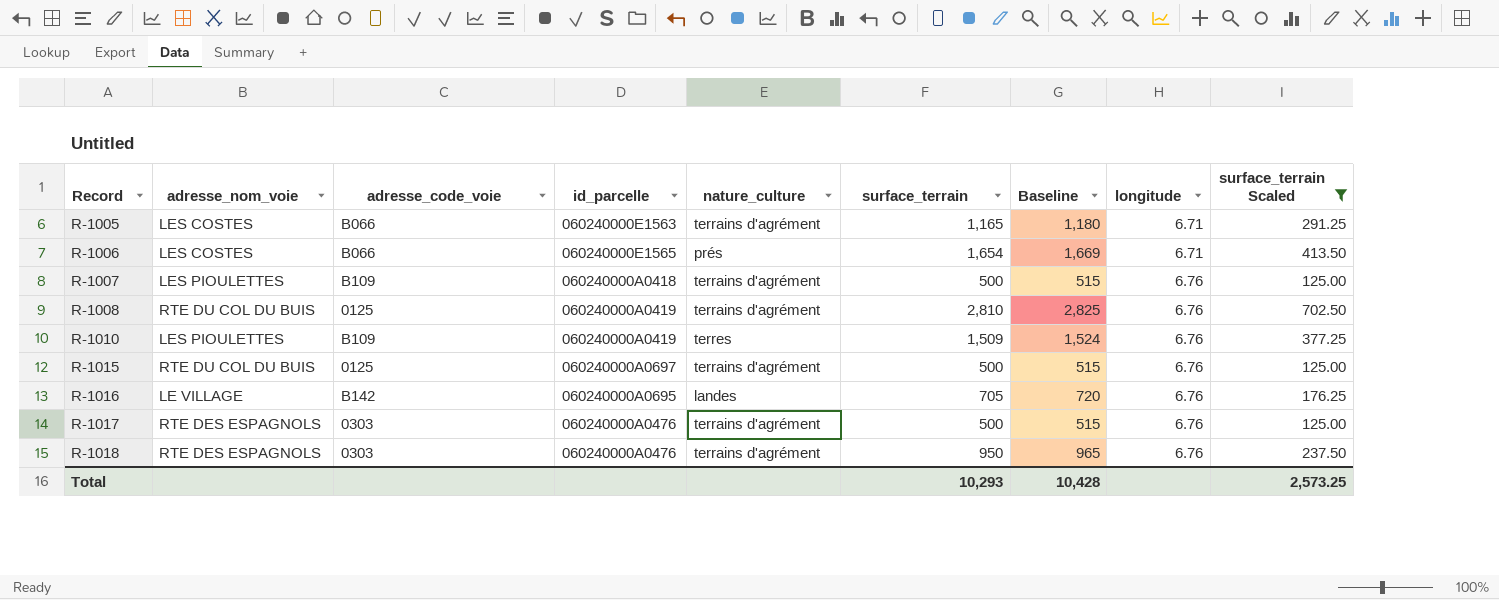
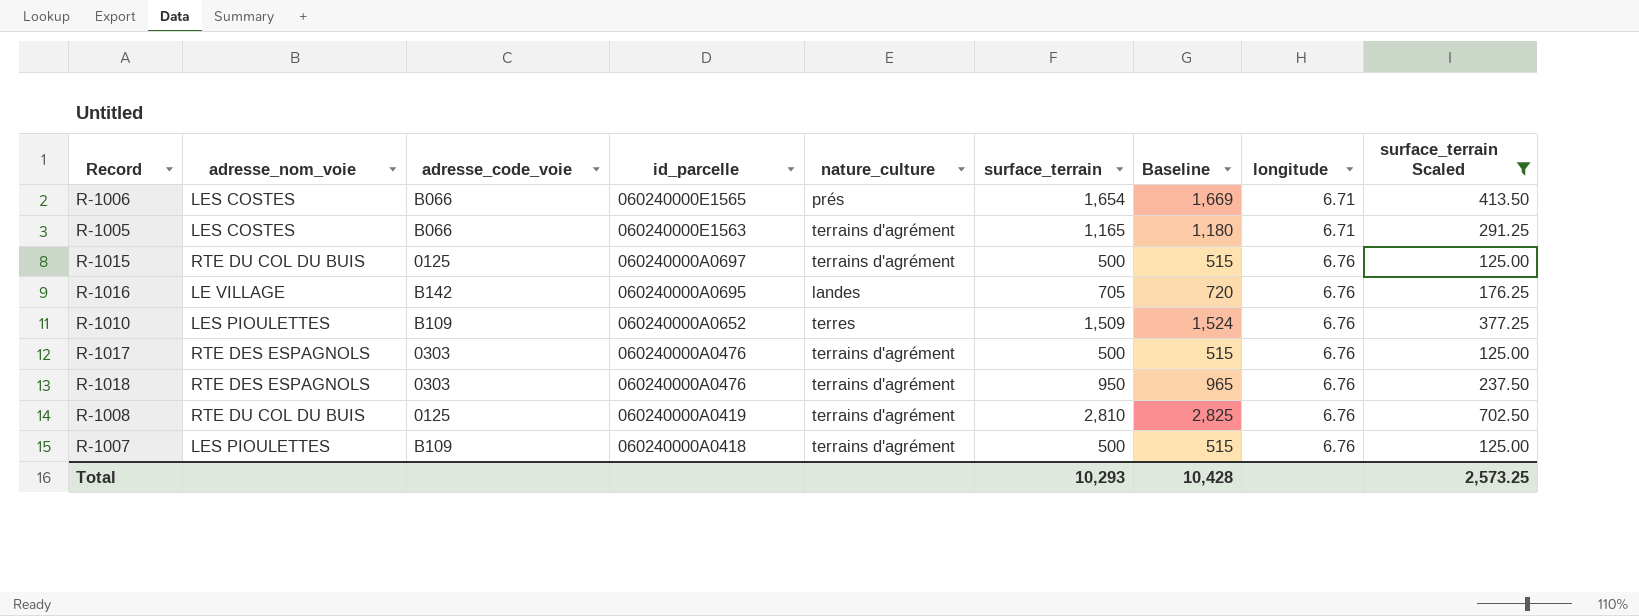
row order: Record ascending -> id_parcelle descending
R-1010 | id_parcelle: 060240000A0419 -> 060240000A0652

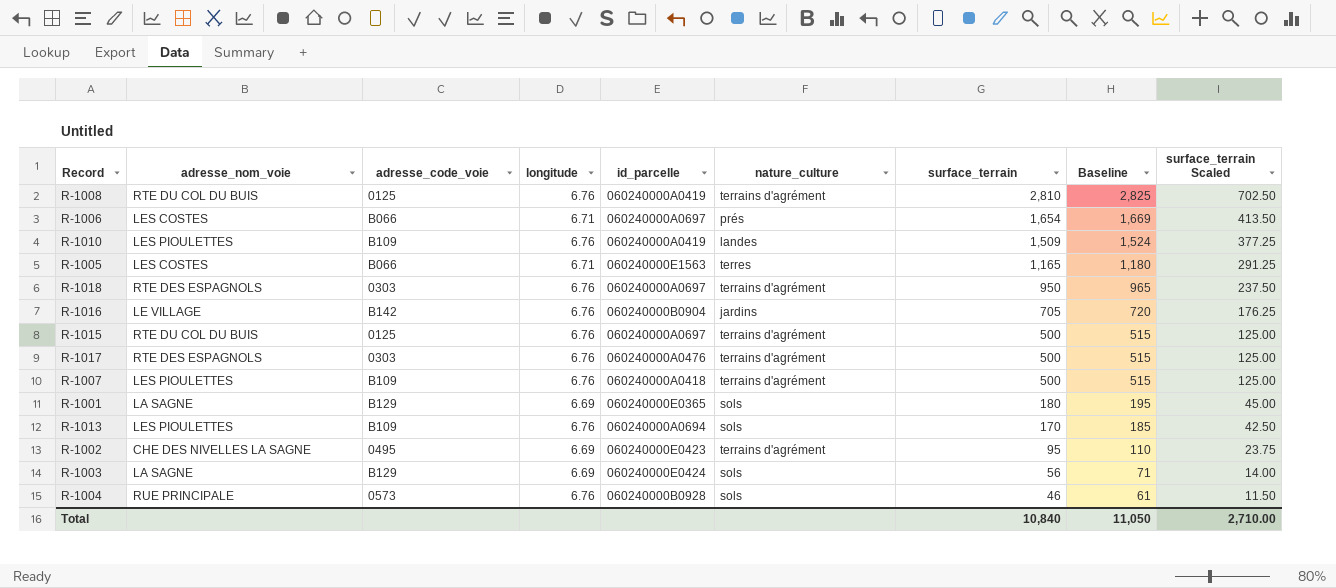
filter: surface_terrain Scaled >= 125.00 -> none
row order: id_parcelle descending -> surface_terrain descending
column longitude | position: 8 -> 4
R-1006 | id_parcelle: 060240000E1565 -> 060240000A0697
R-1010 | id_parcelle: 060240000A0652 -> 060240000A0419
R-1010 | nature_culture: terres -> landes
R-1005 | nature_culture: terrains d'agrément -> terres
R-1018 | id_parcelle: 060240000A0476 -> 060240000A0697
R-1016 | id_parcelle: 060240000A0695 -> 060240000B0904
R-1016 | nature_culture: landes -> jardins
Total | surface_terrain: 10,293 -> 10,840
Total | Baseline: 10,428 -> 11,050
Total | surface_terrain Scaled: 2,573.25 -> 2,710.00

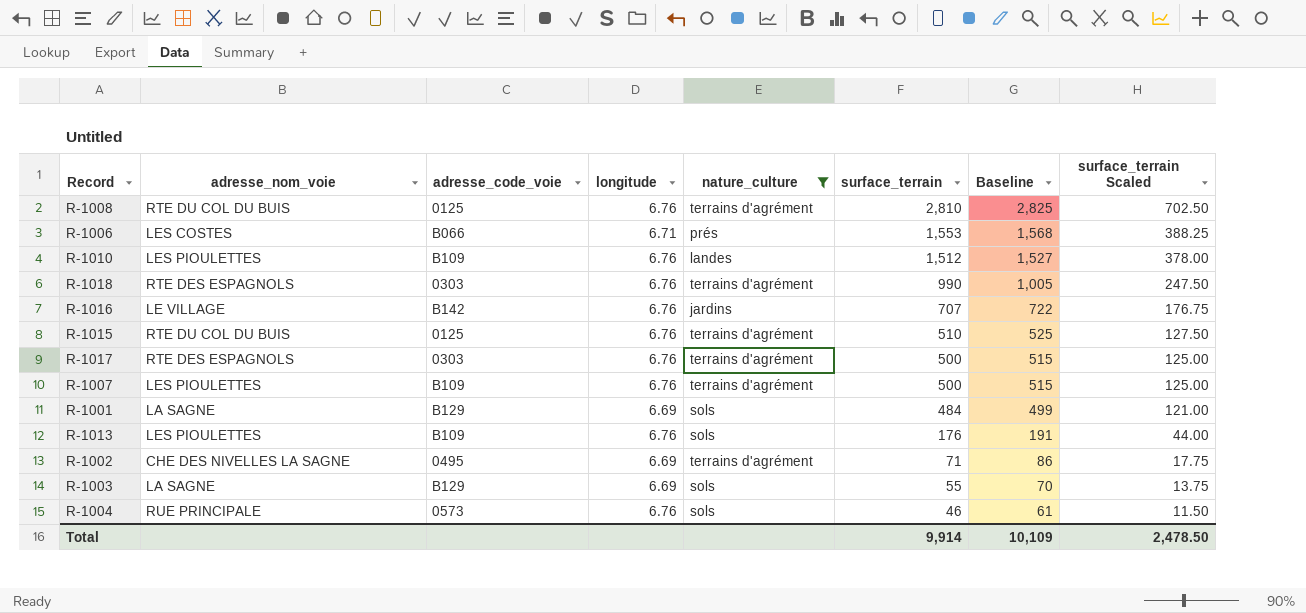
filter: none -> nature_culture != terres
column id_parcelle | position: 5 -> none
R-1006 | surface_terrain: 1,654 -> 1,553
R-1006 | Baseline: 1,669 -> 1,568
R-1006 | surface_terrain Scaled: 413.50 -> 388.25
R-1010 | surface_terrain: 1,509 -> 1,512
R-1010 | Baseline: 1,524 -> 1,527
R-1010 | surface_terrain Scaled: 377.25 -> 378.00
R-1018 | surface_terrain: 950 -> 990
R-1018 | Baseline: 965 -> 1,005
R-1018 | surface_terrain Scaled: 237.50 -> 247.50
R-1016 | surface_terrain: 705 -> 707
R-1016 | Baseline: 720 -> 722
R-1016 | surface_terrain Scaled: 176.25 -> 176.75
R-1015 | surface_terrain: 500 -> 510
R-1015 | Baseline: 515 -> 525
R-1015 | surface_terrain Scaled: 125.00 -> 127.50
R-1001 | surface_terrain: 180 -> 484
R-1001 | Baseline: 195 -> 499
R-1001 | surface_terrain Scaled: 45.00 -> 121.00
R-1013 | surface_terrain: 170 -> 176
R-1013 | Baseline: 185 -> 191
R-1013 | surface_terrain Scaled: 42.50 -> 44.00
R-1002 | surface_terrain: 95 -> 71
R-1002 | Baseline: 110 -> 86
R-1002 | surface_terrain Scaled: 23.75 -> 17.75
R-1003 | surface_terrain: 56 -> 55
R-1003 | Baseline: 71 -> 70
R-1003 | surface_terrain Scaled: 14.00 -> 13.75
Total | surface_terrain: 10,840 -> 9,914
Total | Baseline: 11,050 -> 10,109
Total | surface_terrain Scaled: 2,710.00 -> 2,478.50

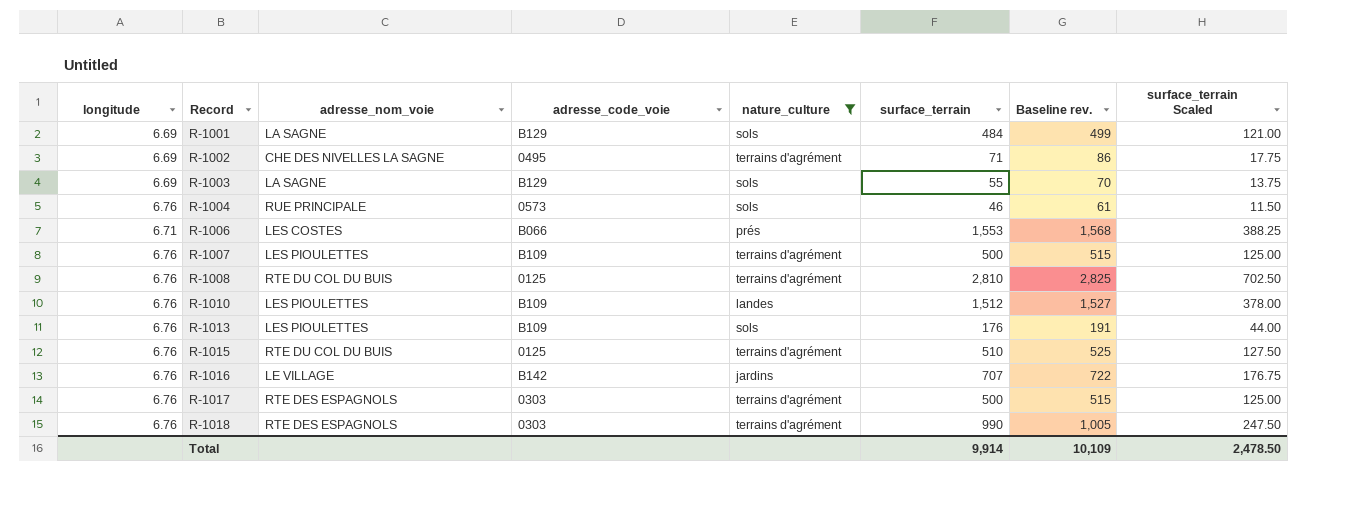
row order: surface_terrain descending -> Record ascending
column longitude | position: 4 -> 1
column name: Baseline -> Baseline rev.

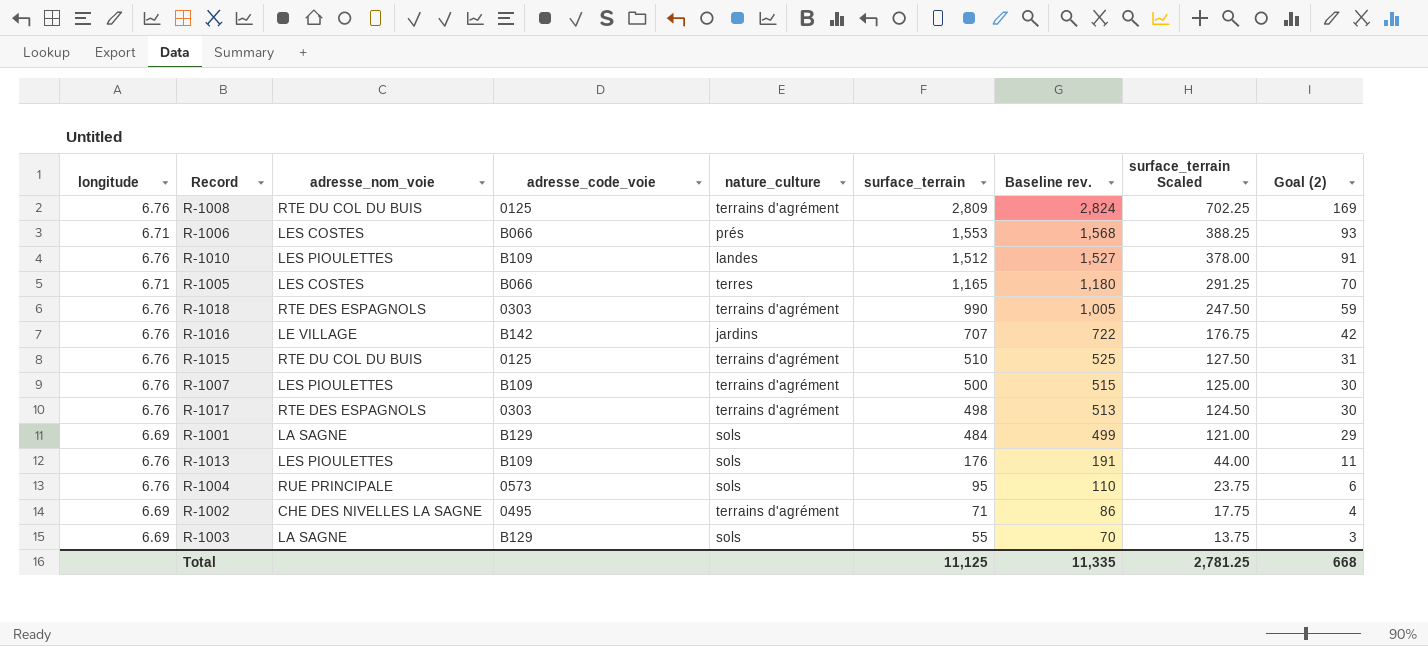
filter: nature_culture != terres -> none
row order: Record ascending -> surface_terrain descending
column Goal (2) | formula: none -> [surface_terrain] * 0.06
R-1008 | surface_terrain: 2,810 -> 2,809
R-1008 | Baseline rev.: 2,825 -> 2,824
R-1008 | surface_terrain Scaled: 702.50 -> 702.25
R-1017 | surface_terrain: 500 -> 498
R-1017 | Baseline rev.: 515 -> 513
R-1017 | surface_terrain Scaled: 125.00 -> 124.50
R-1004 | surface_terrain: 46 -> 95
R-1004 | Baseline rev.: 61 -> 110
R-1004 | surface_terrain Scaled: 11.50 -> 23.75
Total | surface_terrain: 9,914 -> 11,125
Total | Baseline rev.: 10,109 -> 11,335
Total | surface_terrain Scaled: 2,478.50 -> 2,781.25

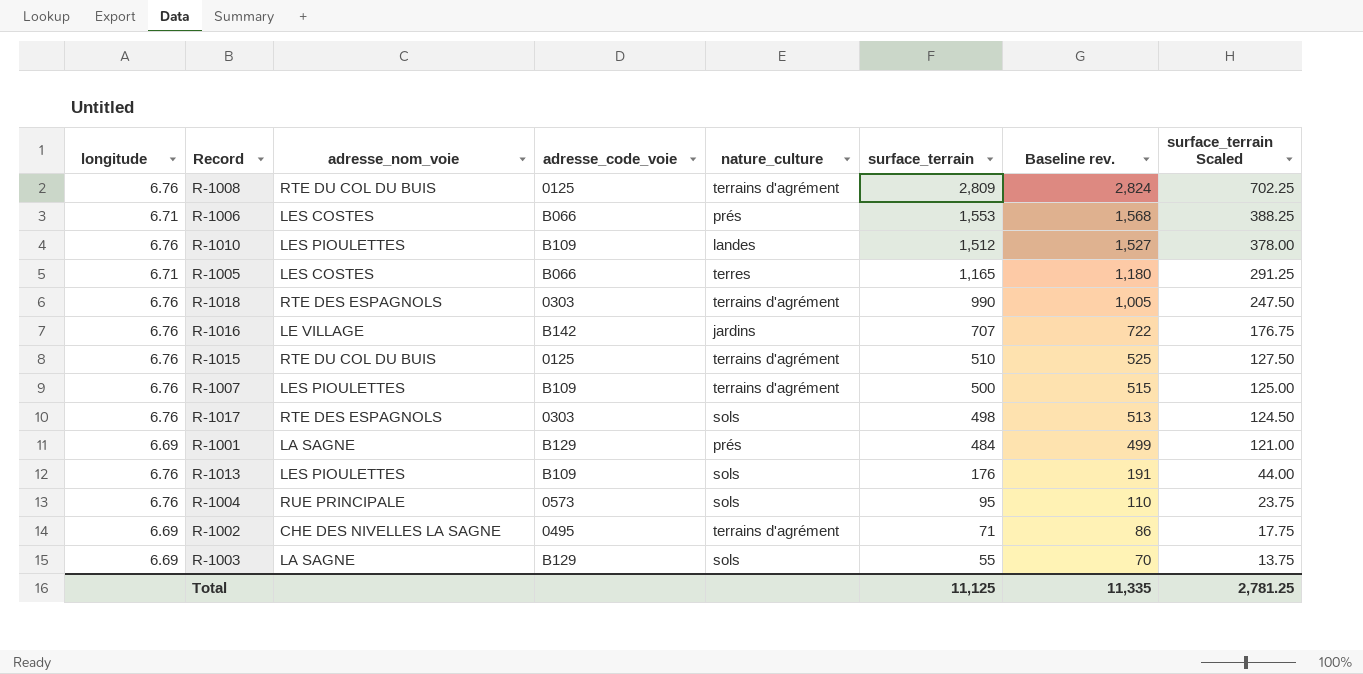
column Goal (2) | formula: [surface_terrain] * 0.06 -> none
R-1017 | nature_culture: terrains d'agrément -> sols
R-1001 | nature_culture: sols -> prés

